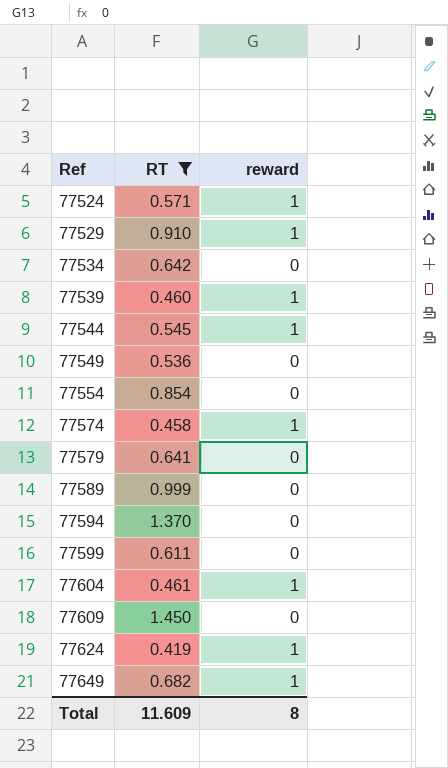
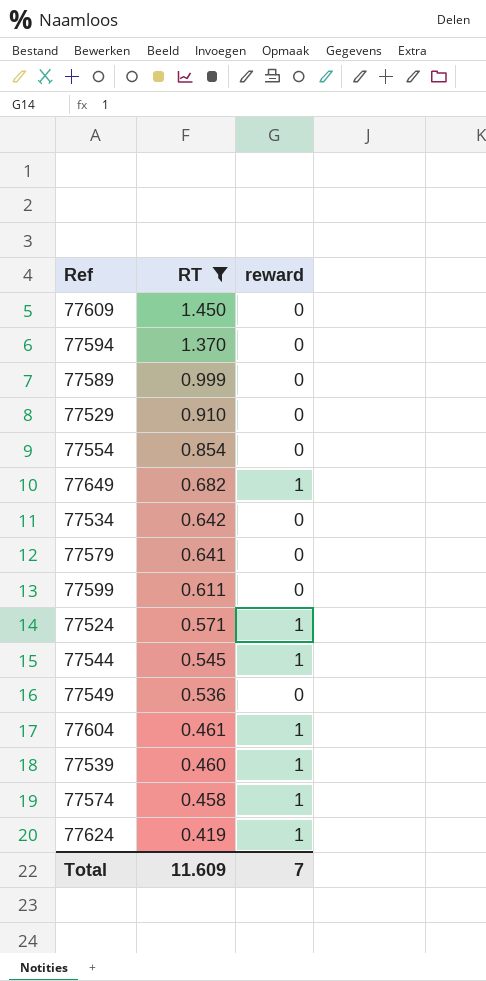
row order: Ref ascending -> RT descending
77529 | reward: 1 -> 0
Total | reward: 8 -> 7

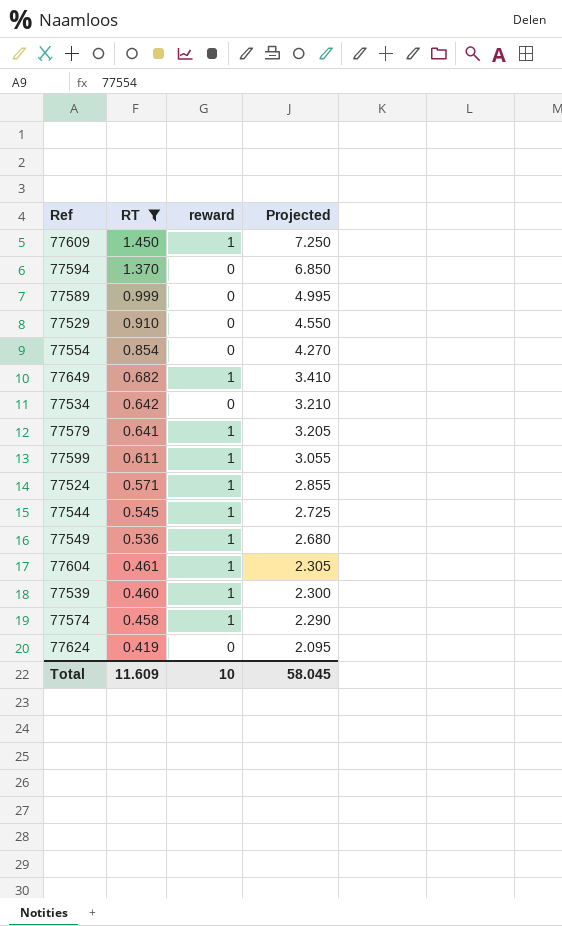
column Projected | formula: none -> [RT] * 5
77609 | reward: 0 -> 1
77579 | reward: 0 -> 1
77599 | reward: 0 -> 1
77549 | reward: 0 -> 1
77624 | reward: 1 -> 0
Total | reward: 7 -> 10

